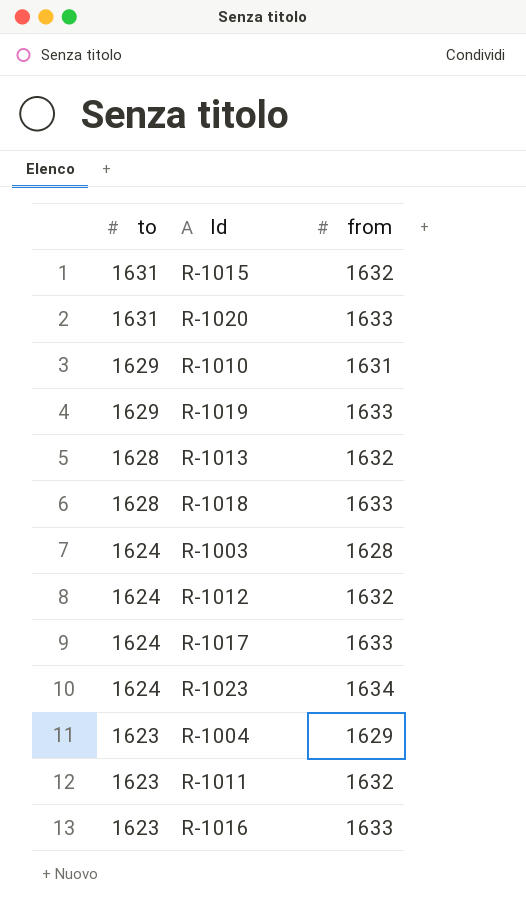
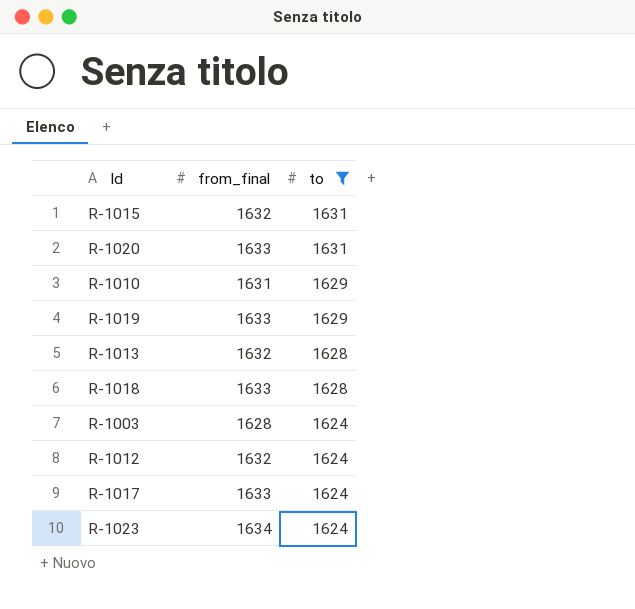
filter: none -> to != 1623
column name: from -> from_final
column to | position: 1 -> 3

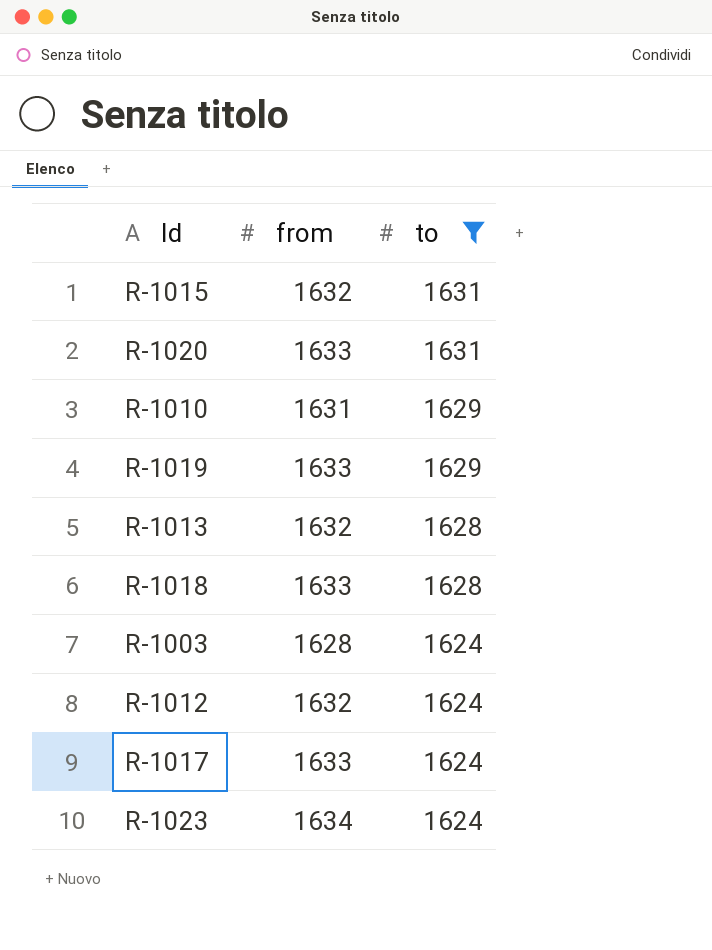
column name: from_final -> from

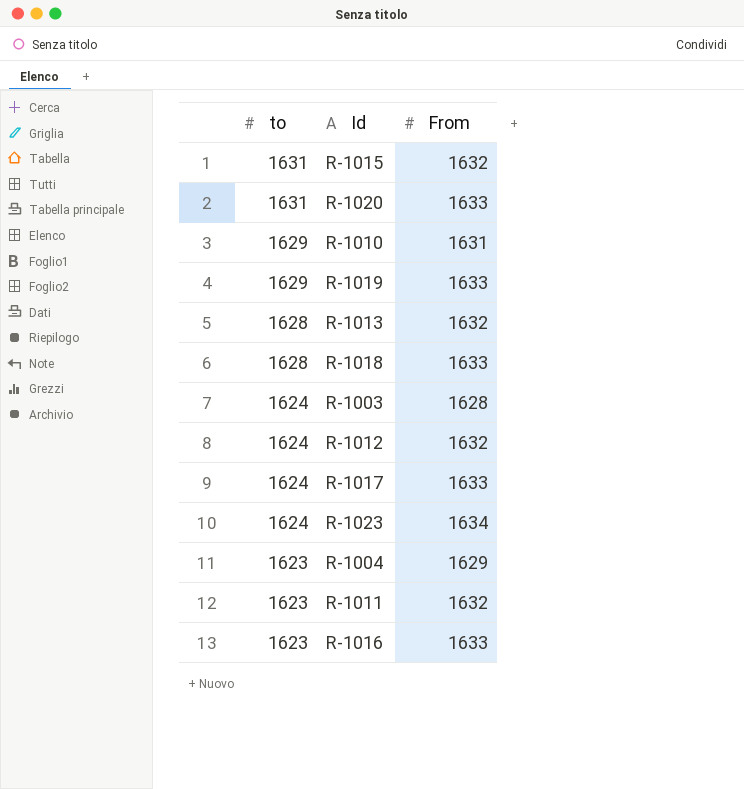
filter: to != 1623 -> none
column to | position: 3 -> 1
column name: from -> From

